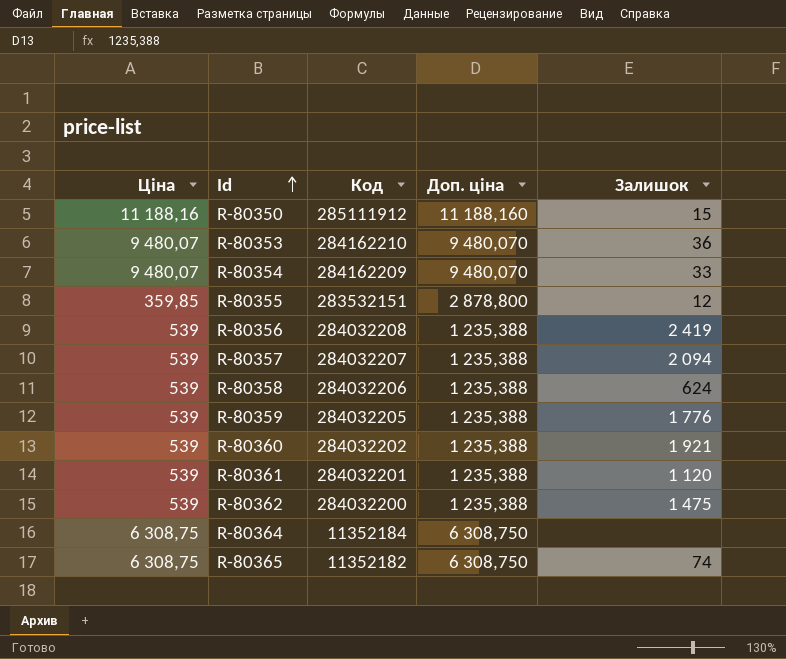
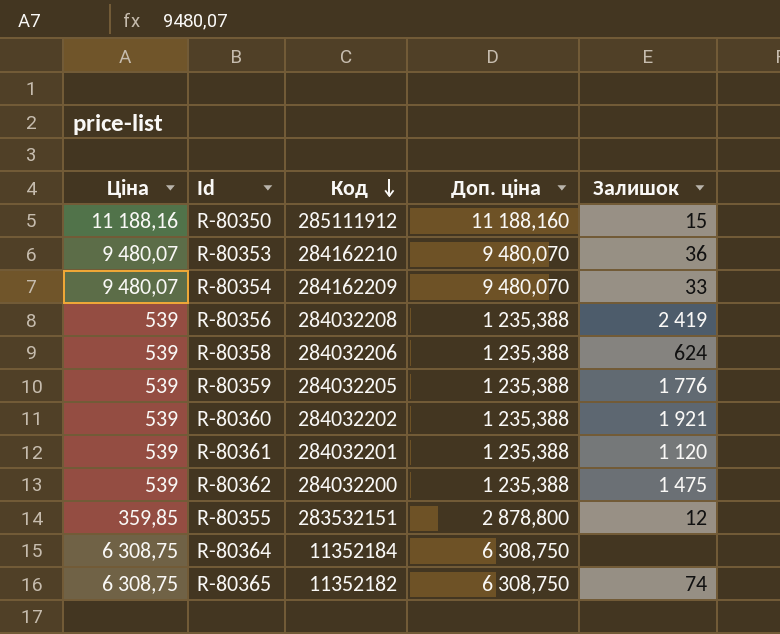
row order: Id ascending -> Код descending
row R-80357: 539 | 284032207 | 1 235,388 | 2 094 -> none

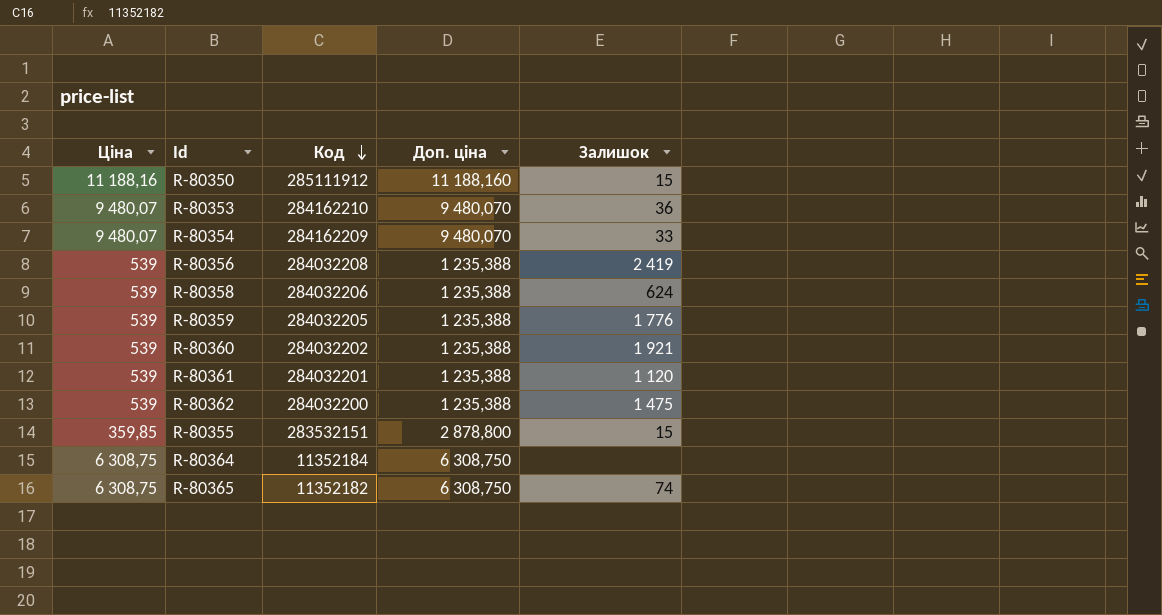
R-80355 | Залишок: 12 -> 15

